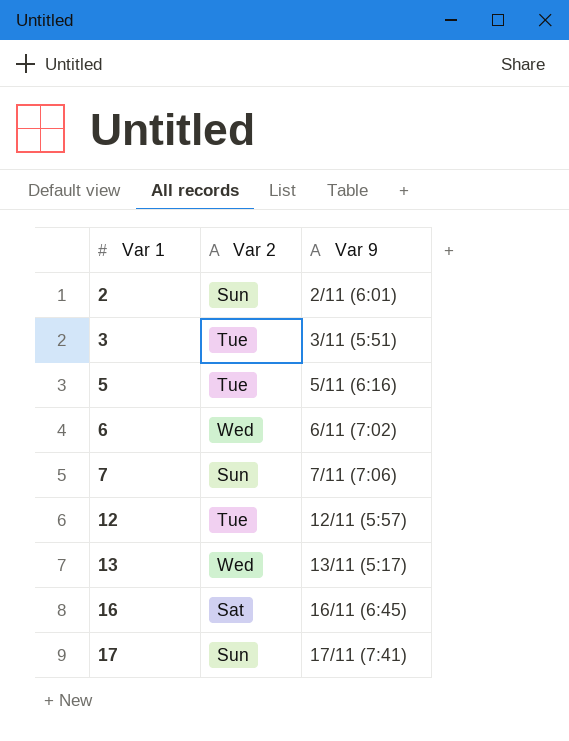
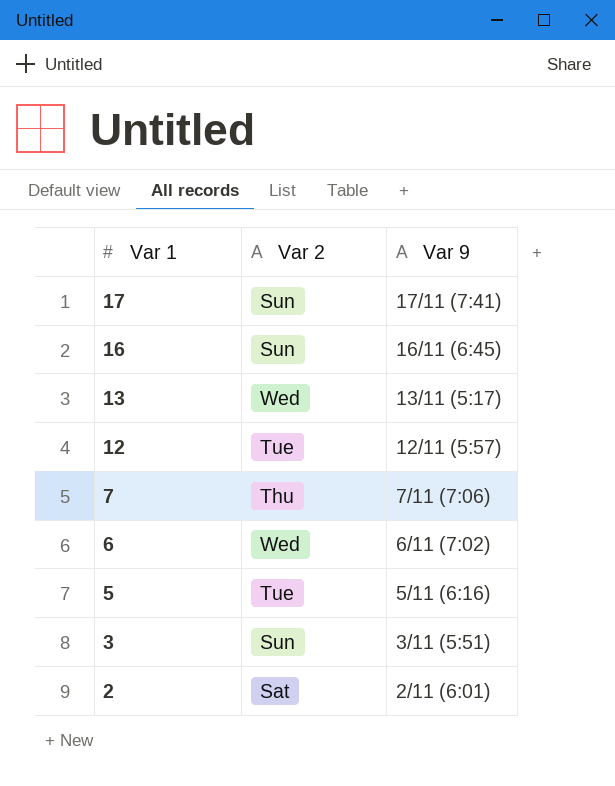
row order: Var 1 ascending -> Var 1 descending
16 | Var 2: Sat -> Sun
7 | Var 2: Sun -> Thu
3 | Var 2: Tue -> Sun
2 | Var 2: Sun -> Sat

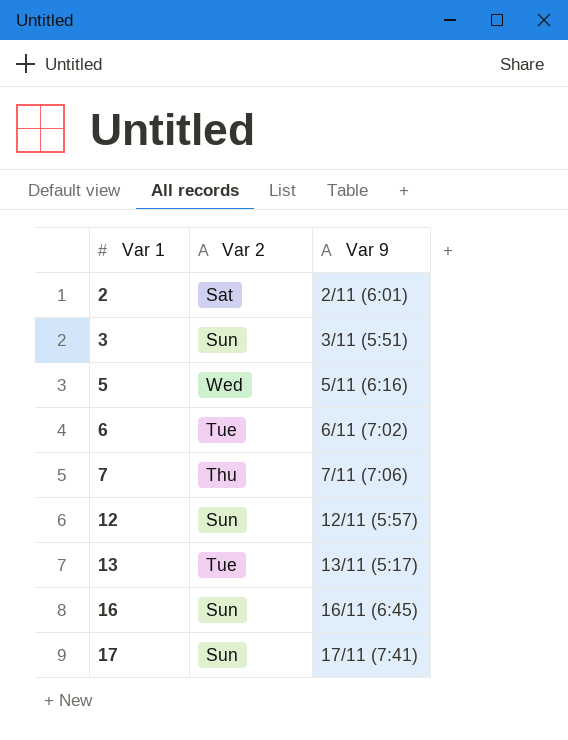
row order: Var 1 descending -> Var 1 ascending
5 | Var 2: Tue -> Wed
6 | Var 2: Wed -> Tue
12 | Var 2: Tue -> Sun
13 | Var 2: Wed -> Tue

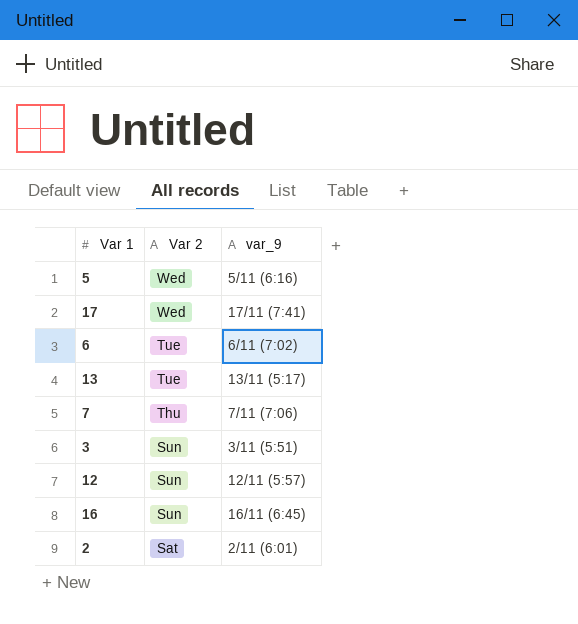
row order: Var 1 ascending -> Var 2 descending
column name: Var 9 -> var_9
17 | Var 2: Sun -> Wed

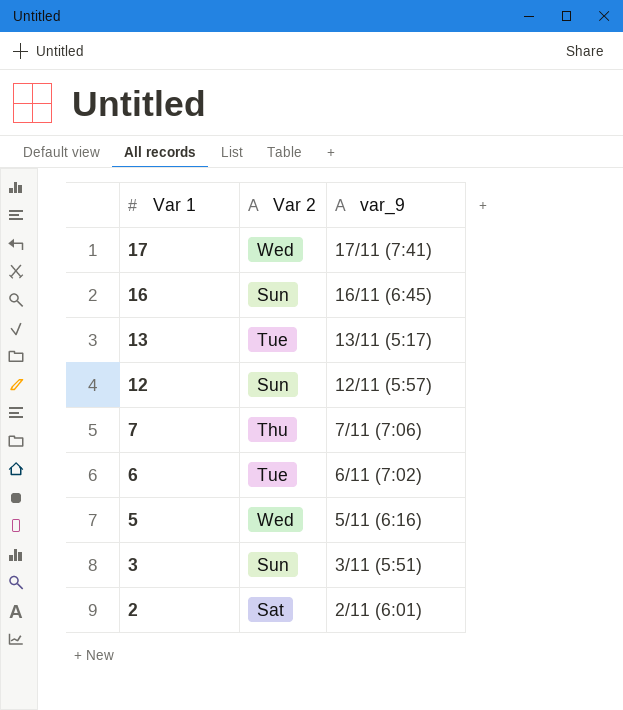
row order: Var 2 descending -> Var 1 descending

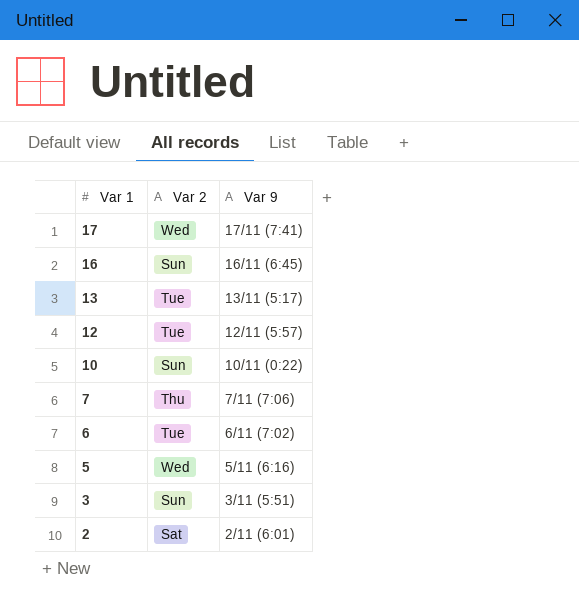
column name: var_9 -> Var 9
12 | Var 2: Sun -> Tue
row 10: none -> Sun | 10/11 (0:22)

